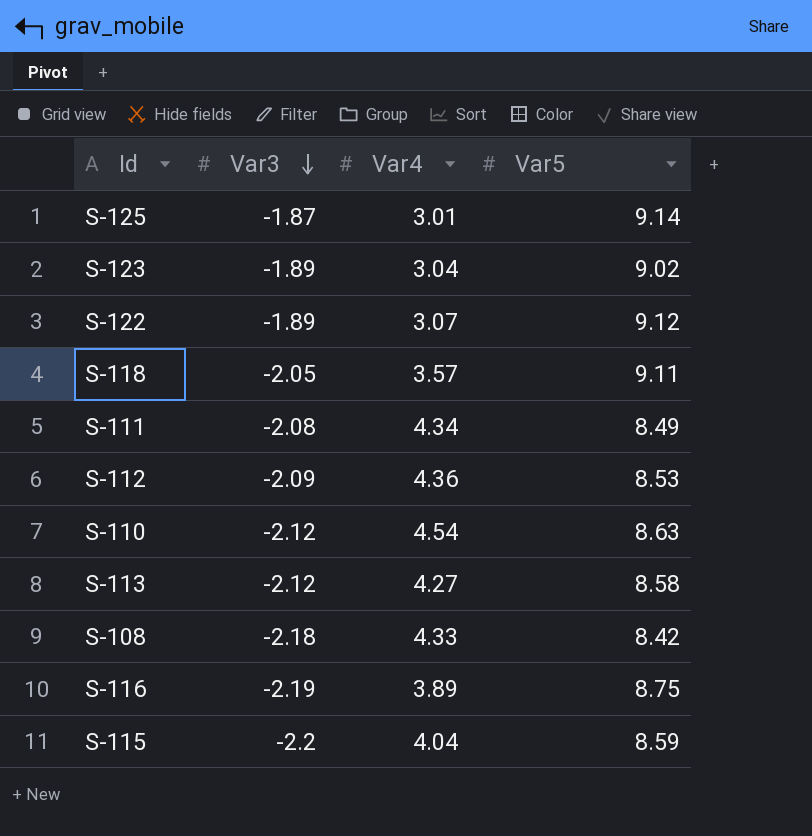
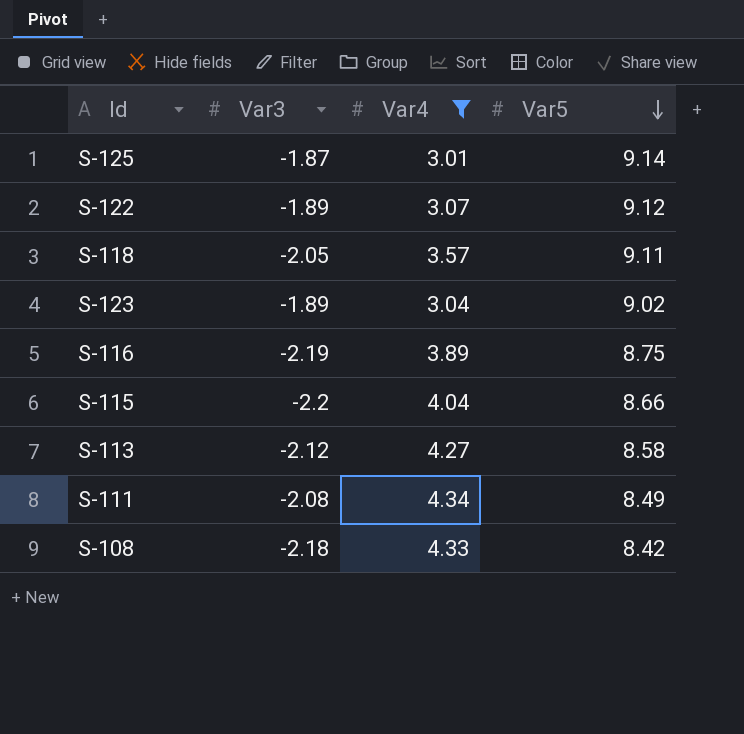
filter: none -> Var4 <= 4.34
row order: Var3 descending -> Var5 descending
S-115 | Var5: 8.59 -> 8.66

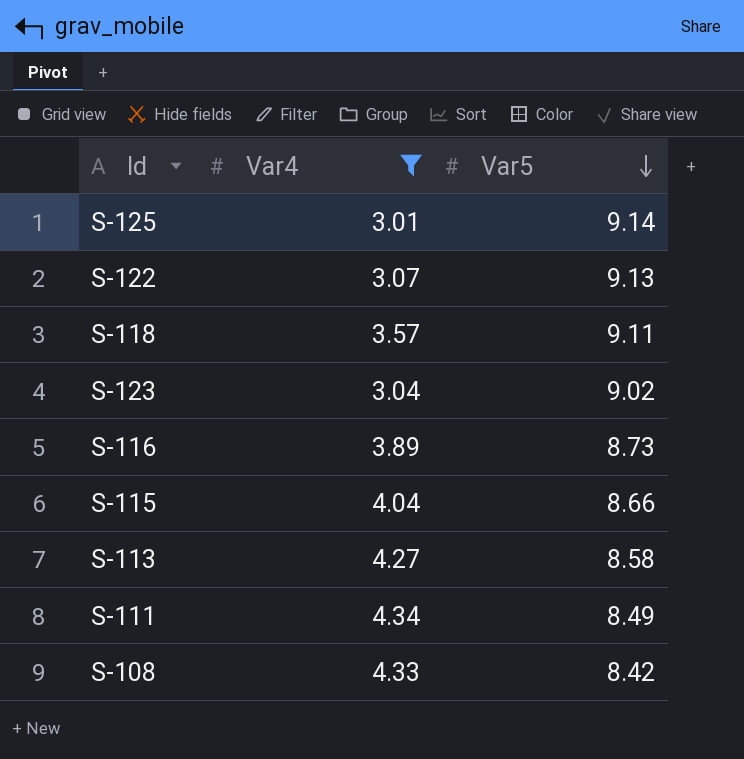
column Var3 | position: 2 -> none
S-122 | Var5: 9.12 -> 9.13
S-116 | Var5: 8.75 -> 8.73

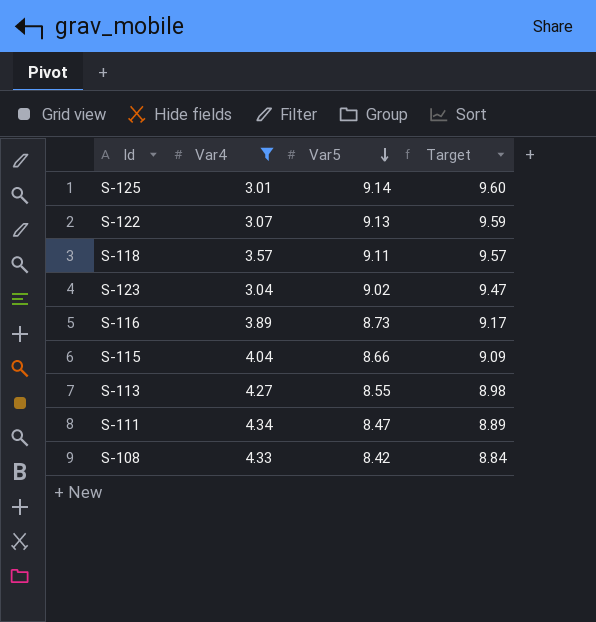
column Target | formula: none -> [Var5] * 1.05
S-113 | Var5: 8.58 -> 8.55
S-111 | Var5: 8.49 -> 8.47

